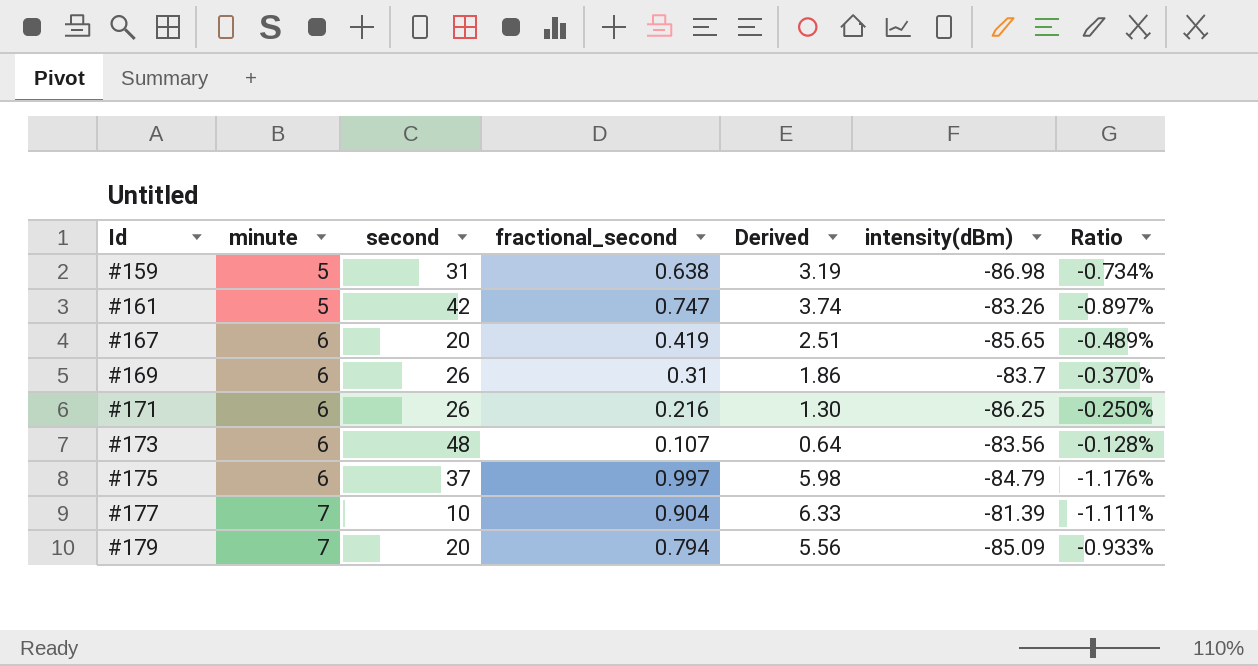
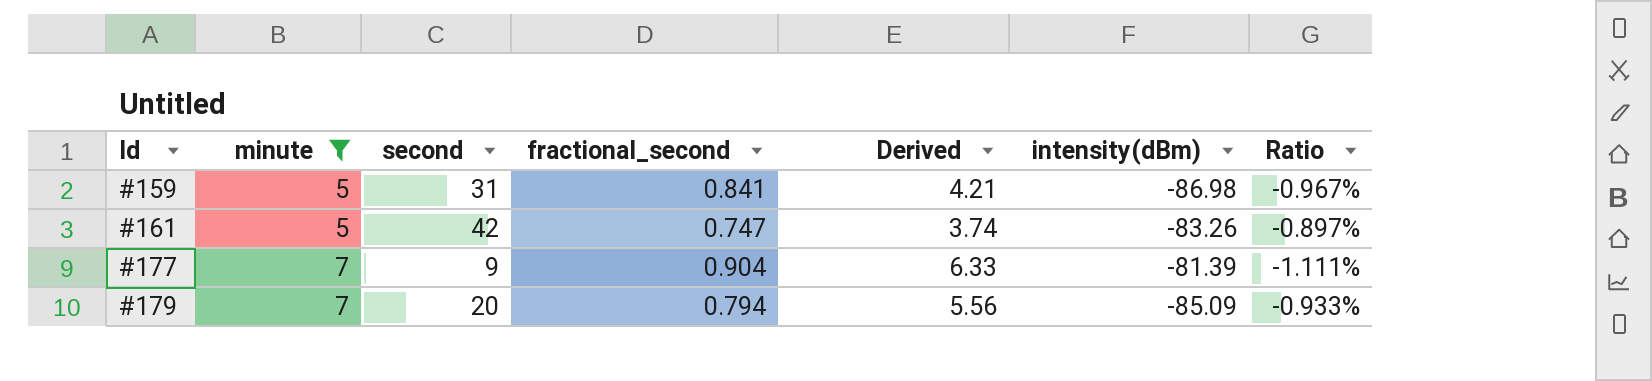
filter: none -> minute != 6
#159 | fractional_second: 0.638 -> 0.841
#159 | Derived: 3.19 -> 4.21
#159 | Ratio: -0.734% -> -0.967%
#177 | second: 10 -> 9

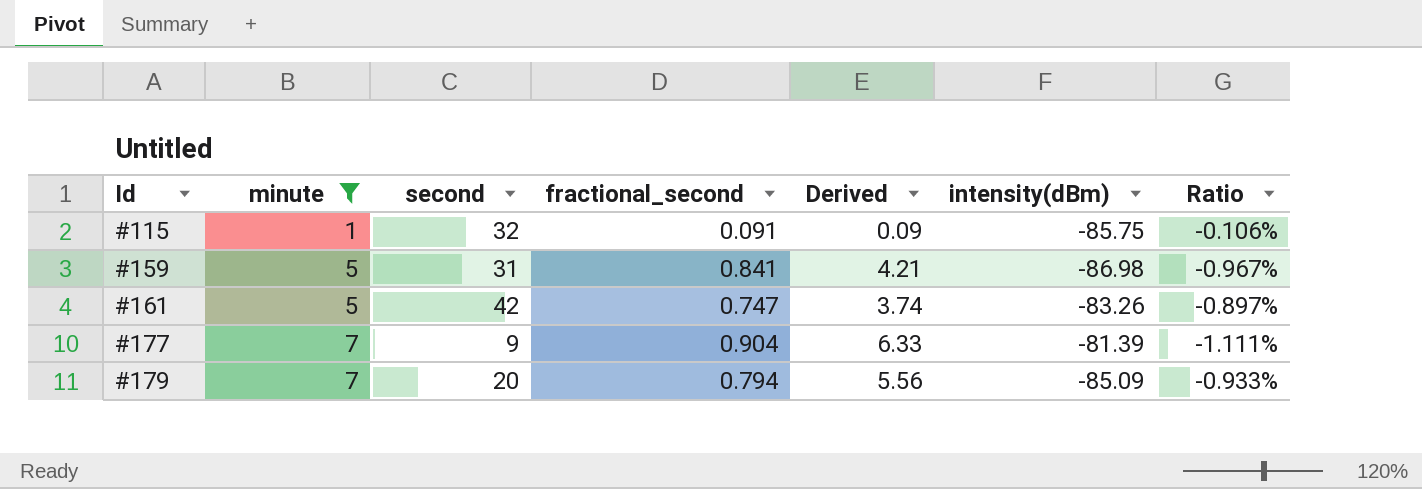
row #115: none -> 1 | 32 | 0.091 | 0.09 | -85.75 | -0.106%

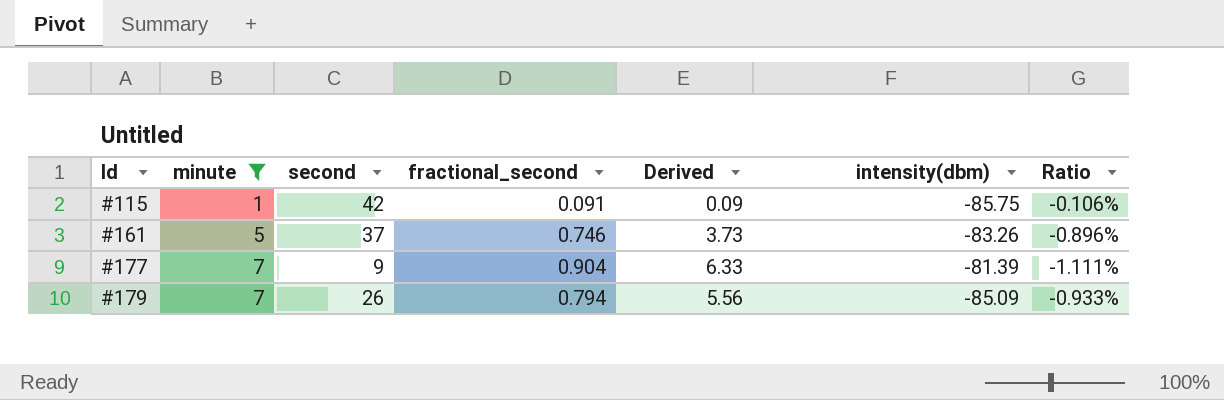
column name: intensity(dBm) -> intensity(dbm)
row #159: 5 | 31 | 0.841 | 4.21 | -86.98 | -0.967% -> none
#115 | second: 32 -> 42
#161 | second: 42 -> 37
#161 | fractional_second: 0.747 -> 0.746
#161 | Derived: 3.74 -> 3.73
#161 | Ratio: -0.897% -> -0.896%
#179 | second: 20 -> 26

